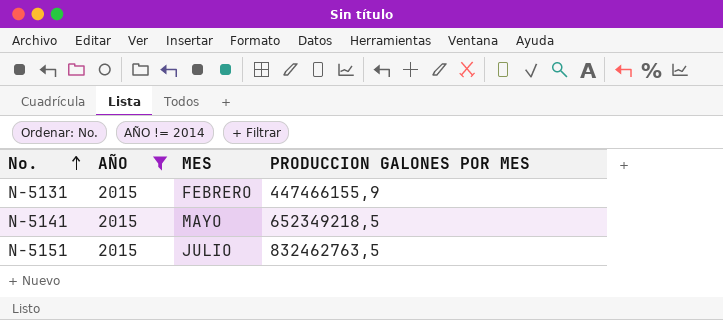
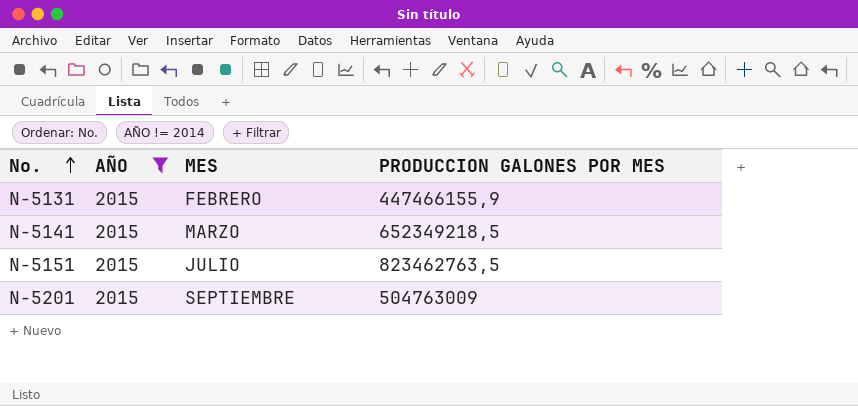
N-5141 | MES: MAYO -> MARZO
N-5151 | PRODUCCION GALONES POR MES: 832462763,5 -> 823462763,5
row N-5201: none -> 2015 | SEPTIEMBRE | 504763009

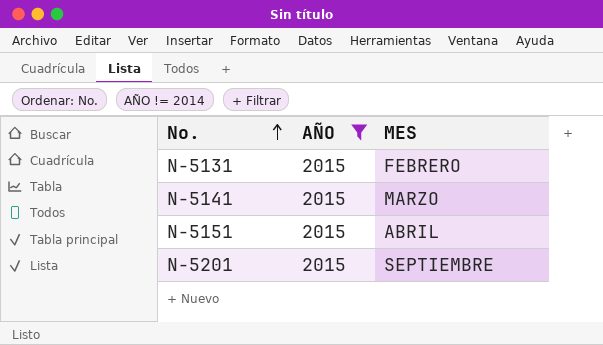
column PRODUCCION GALONES POR MES | position: 4 -> none
N-5151 | MES: JULIO -> ABRIL

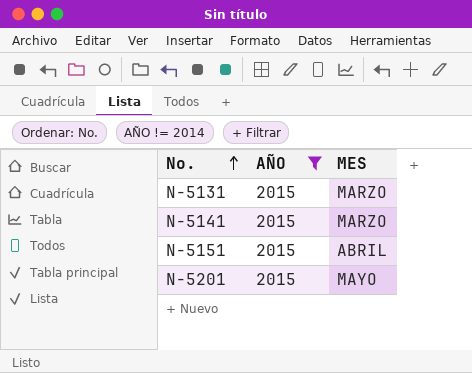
N-5131 | MES: FEBRERO -> MARZO
N-5201 | MES: SEPTIEMBRE -> MAYO

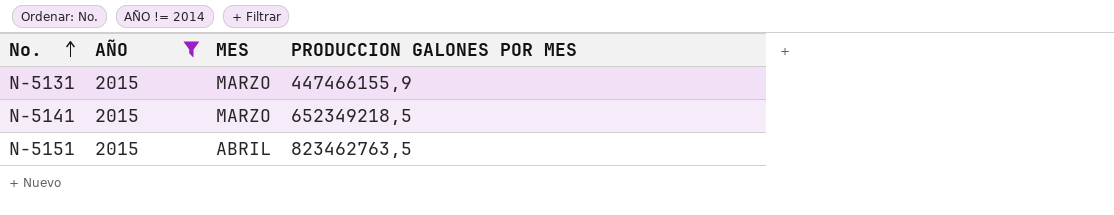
column PRODUCCION GALONES POR MES | position: none -> 4
row N-5201: 2015 | MAYO -> none

